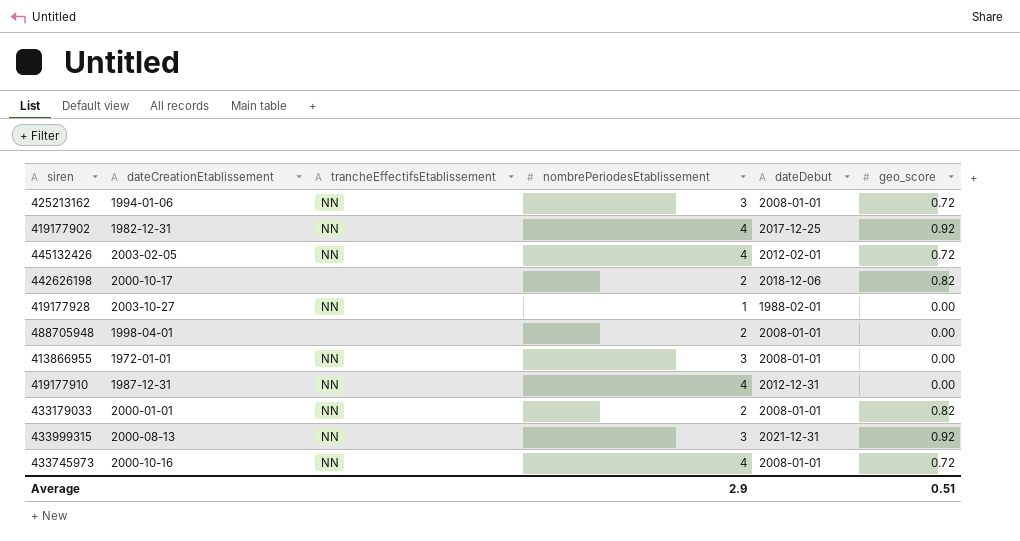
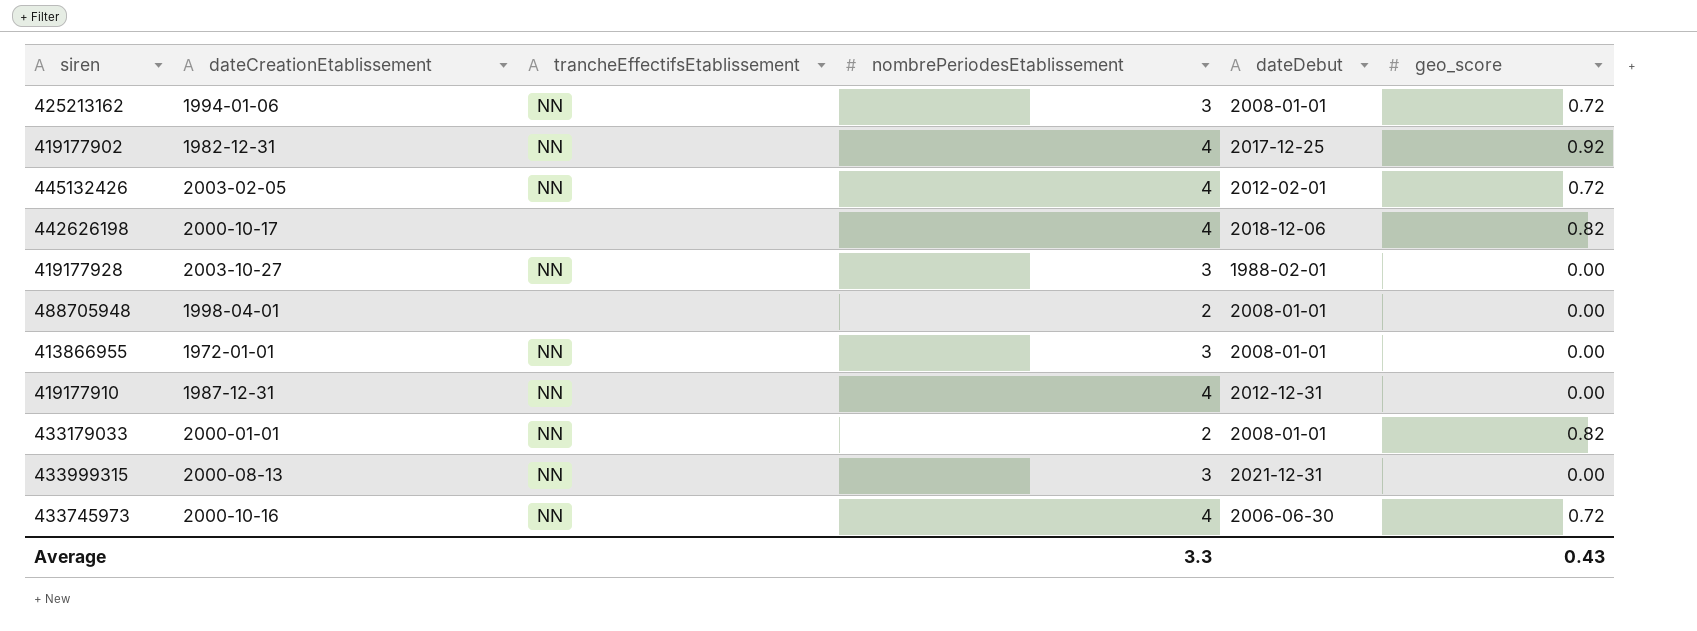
442626198 | nombrePeriodesEtablissement: 2 -> 4
419177928 | nombrePeriodesEtablissement: 1 -> 3
433999315 | geo_score: 0.92 -> 0.00
433745973 | dateDebut: 2008-01-01 -> 2006-06-30
Average | nombrePeriodesEtablissement: 2.9 -> 3.3
Average | geo_score: 0.51 -> 0.43

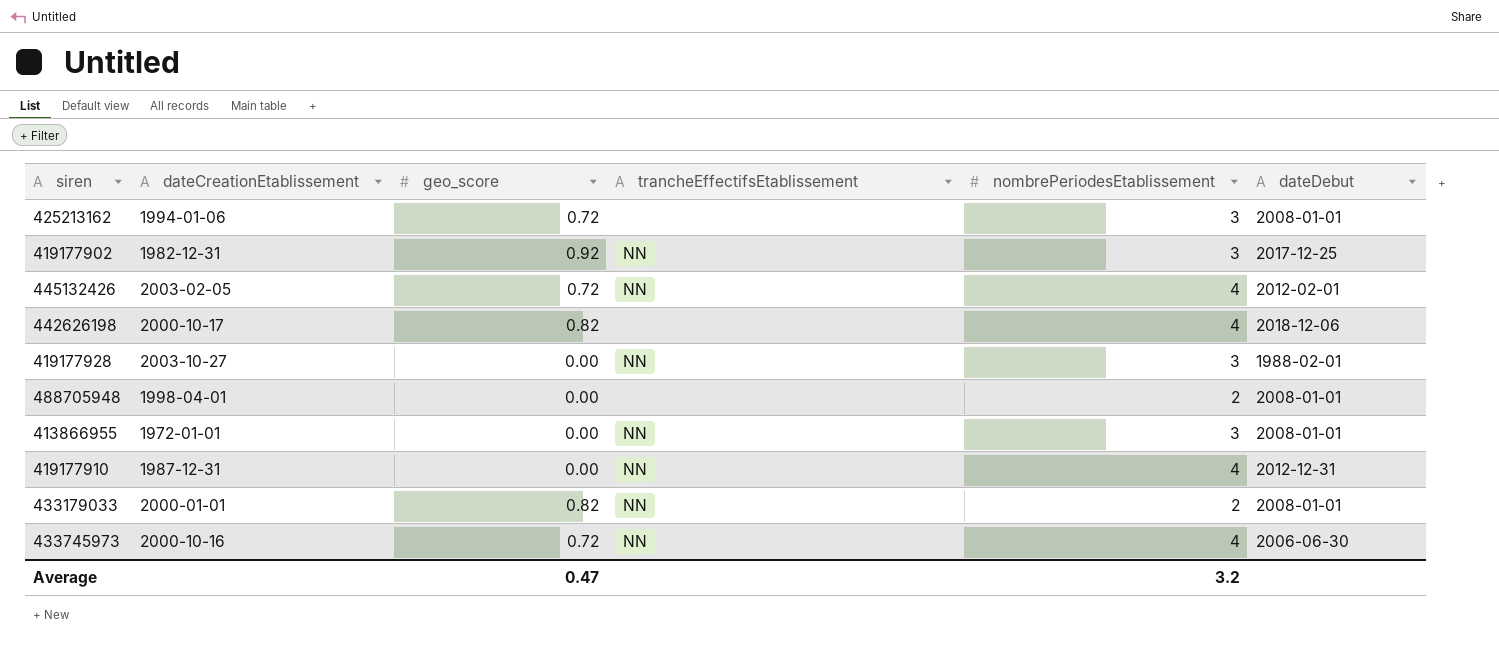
column geo_score | position: 6 -> 3
row 433999315: 2000-08-13 | NN | 3 | 2021-12-31 | 0.00 -> none
425213162 | trancheEffectifsEtablissement: NN -> none
419177902 | nombrePeriodesEtablissement: 4 -> 3
Average | geo_score: 0.43 -> 0.47
Average | nombrePeriodesEtablissement: 3.3 -> 3.2

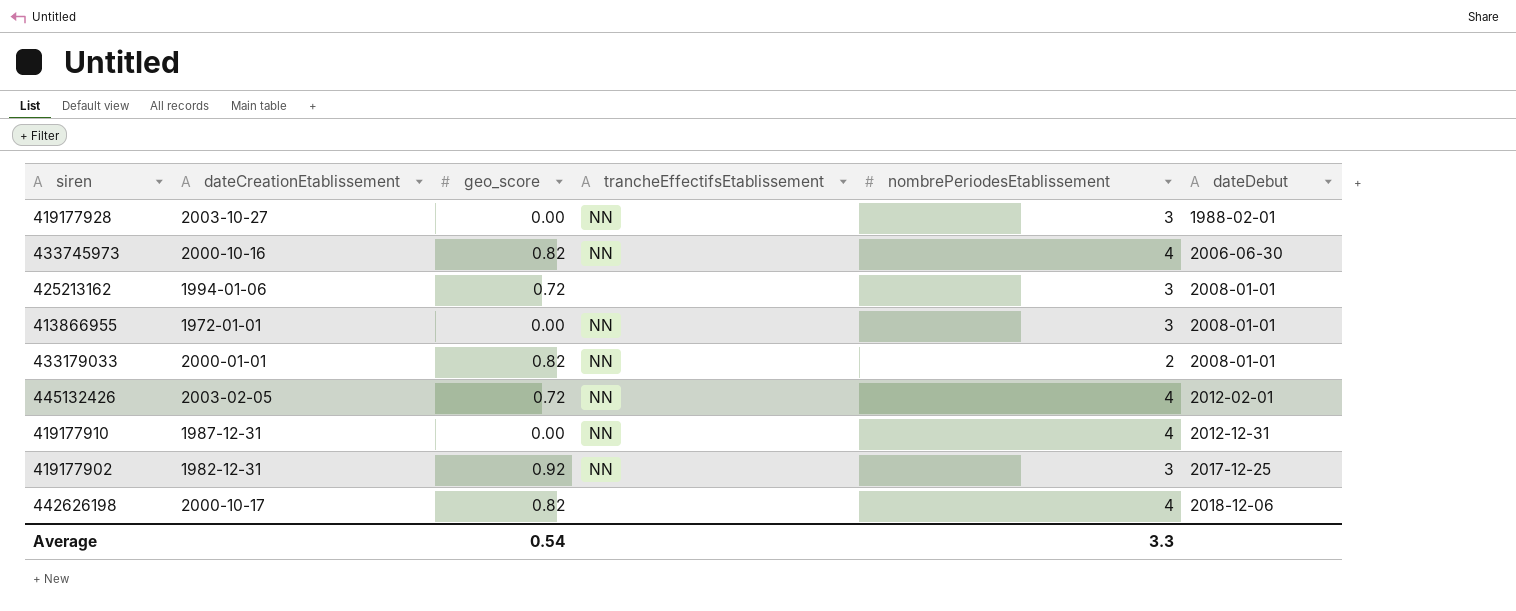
row order: none -> dateDebut ascending
row 488705948: 1998-04-01 | 0.00 | none | 2 | 2008-01-01 -> none
433745973 | geo_score: 0.72 -> 0.82
Average | geo_score: 0.47 -> 0.54
Average | nombrePeriodesEtablissement: 3.2 -> 3.3

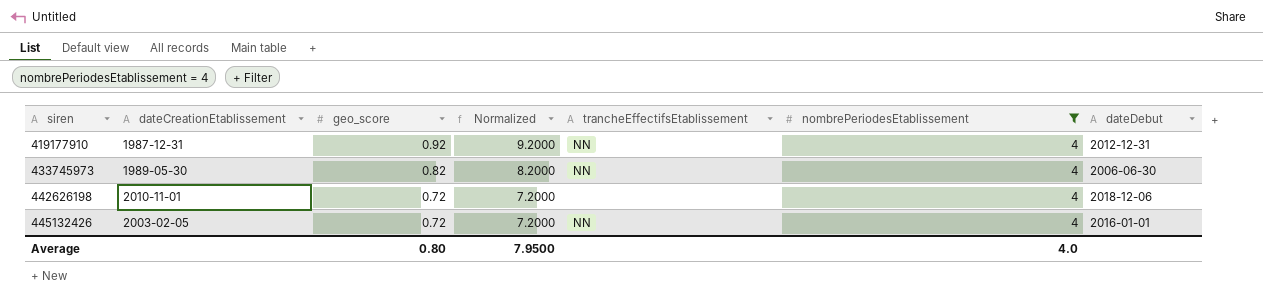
filter: none -> nombrePeriodesEtablissement = 4
row order: dateDebut ascending -> siren ascending
column Normalized | formula: none -> [geo_score] * 10
419177910 | geo_score: 0.00 -> 0.92
433745973 | dateCreationEtablissement: 2000-10-16 -> 1989-05-30
442626198 | dateCreationEtablissement: 2000-10-17 -> 2010-11-01
442626198 | geo_score: 0.82 -> 0.72
445132426 | dateDebut: 2012-02-01 -> 2016-01-01
Average | geo_score: 0.54 -> 0.80
Average | nombrePeriodesEtablissement: 3.3 -> 4.0

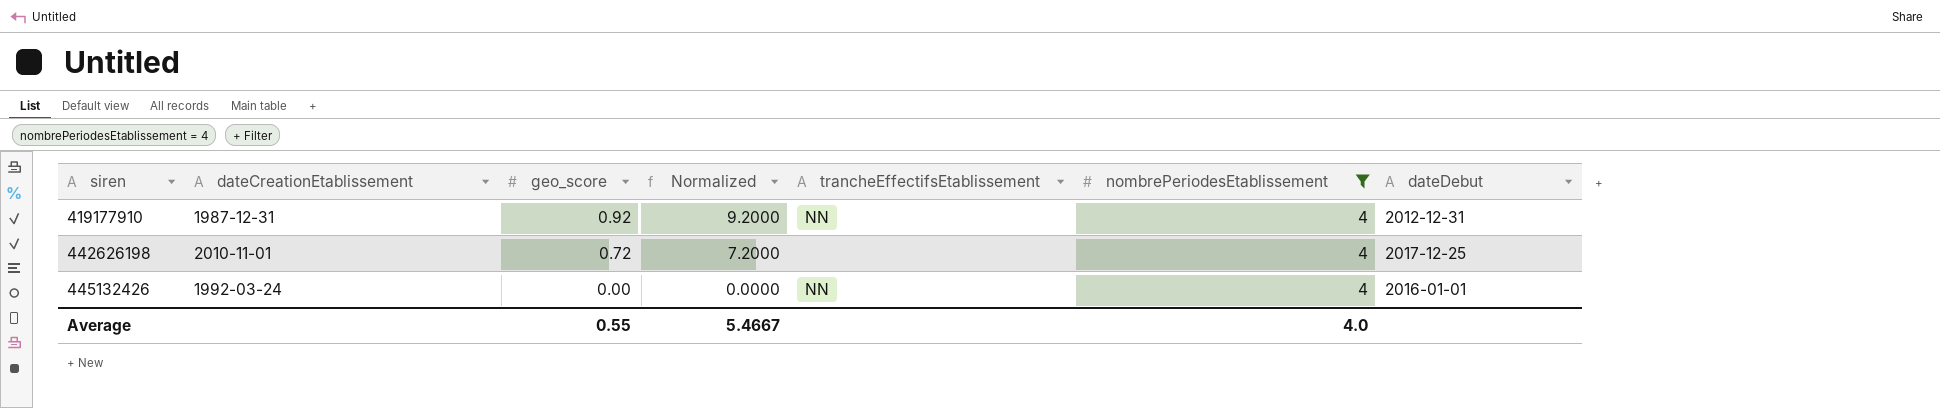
row 433745973: 1989-05-30 | 0.82 | 8.2000 | NN | 4 | 2006-06-30 -> none
442626198 | dateDebut: 2018-12-06 -> 2017-12-25
445132426 | dateCreationEtablissement: 2003-02-05 -> 1992-03-24
445132426 | geo_score: 0.72 -> 0.00
445132426 | Normalized: 7.2000 -> 0.0000
Average | geo_score: 0.80 -> 0.55
Average | Normalized: 7.9500 -> 5.4667

